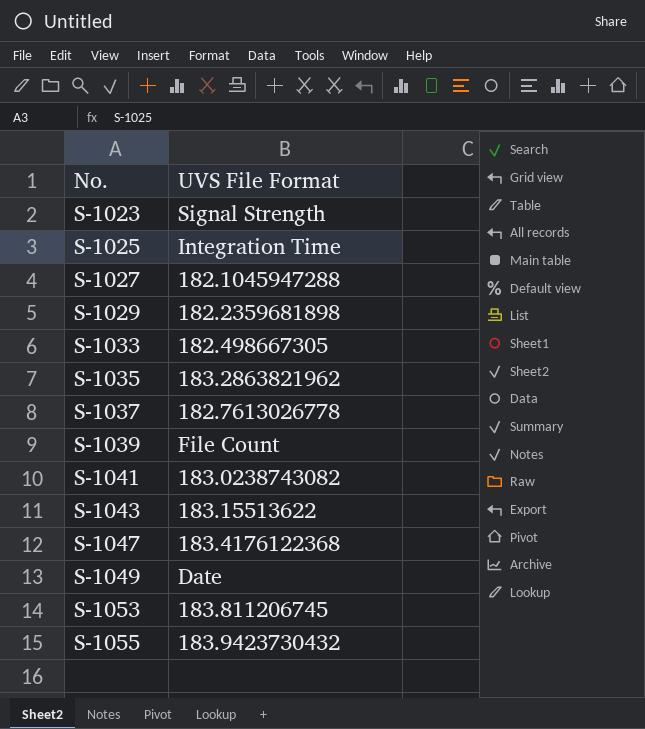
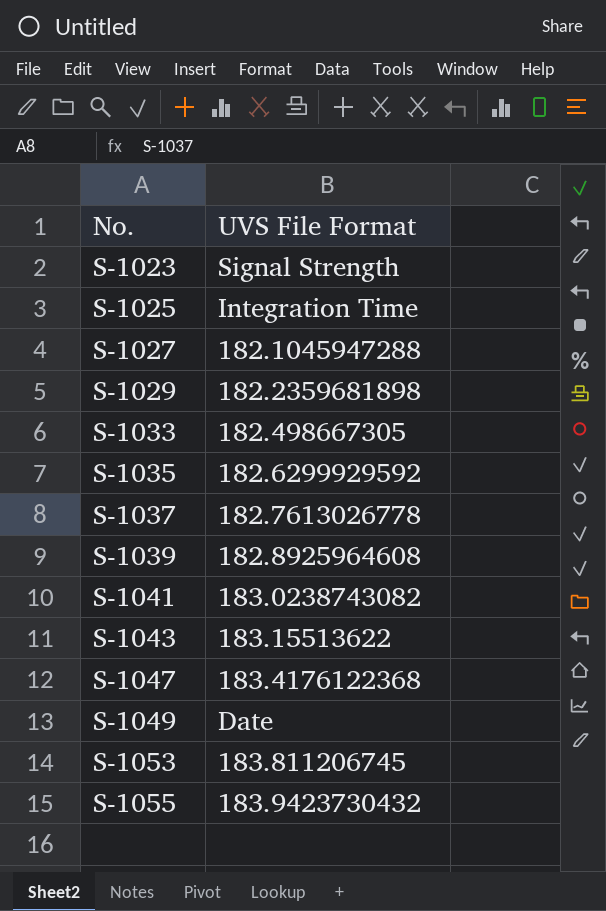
S-1035 | UVS File Format: 183.2863821962 -> 182.6299929592
S-1039 | UVS File Format: File Count -> 182.8925964608

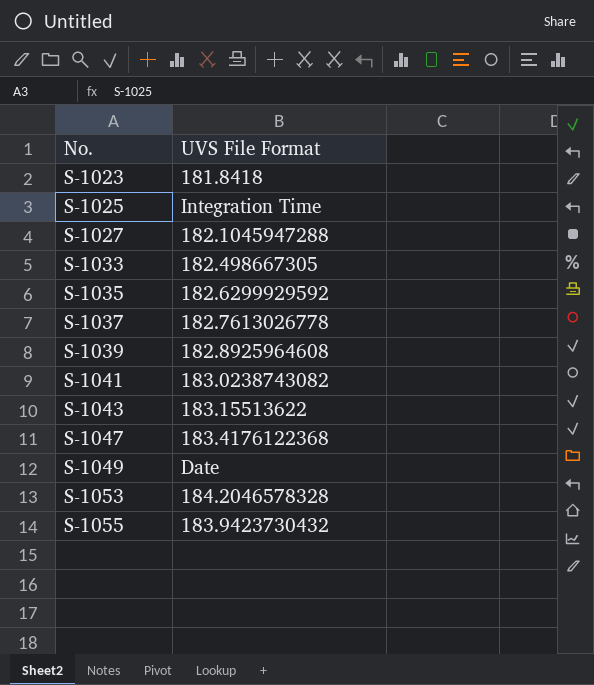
row S-1029: 182.2359681898 -> none
S-1023 | UVS File Format: Signal Strength -> 181.8418
S-1053 | UVS File Format: 183.811206745 -> 184.2046578328

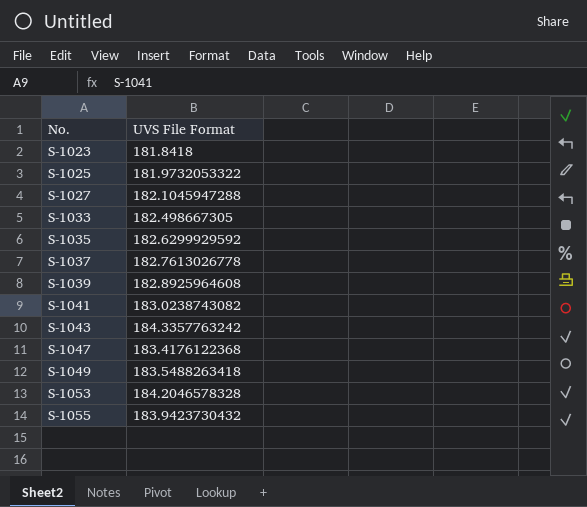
S-1025 | UVS File Format: Integration Time -> 181.9732053322
S-1043 | UVS File Format: 183.15513622 -> 184.3357763242
S-1049 | UVS File Format: Date -> 183.5488263418

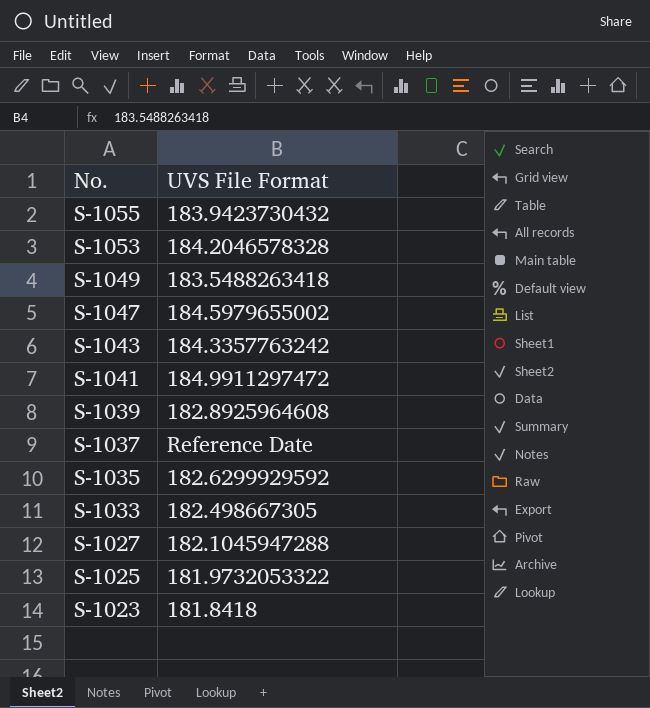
row order: No. ascending -> No. descending
S-1047 | UVS File Format: 183.4176122368 -> 184.5979655002
S-1041 | UVS File Format: 183.0238743082 -> 184.9911297472
S-1037 | UVS File Format: 182.7613026778 -> Reference Date

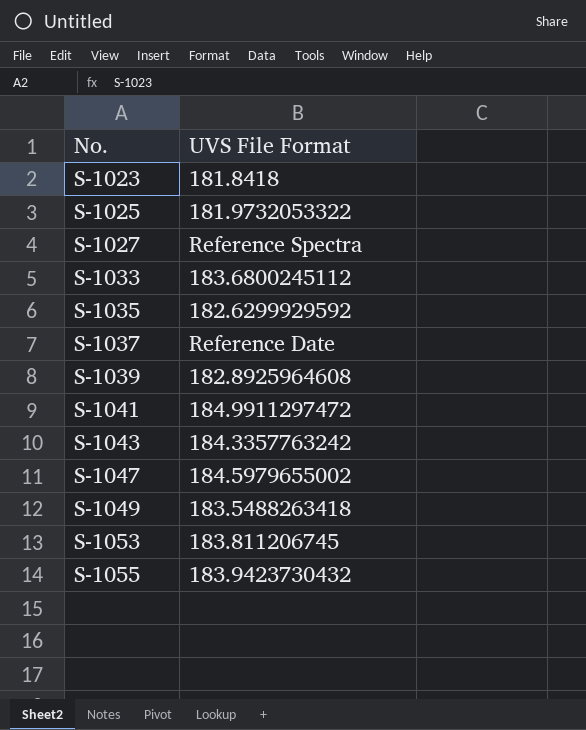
row order: No. descending -> No. ascending
S-1027 | UVS File Format: 182.1045947288 -> Reference Spectra
S-1033 | UVS File Format: 182.498667305 -> 183.6800245112
S-1053 | UVS File Format: 184.2046578328 -> 183.811206745

